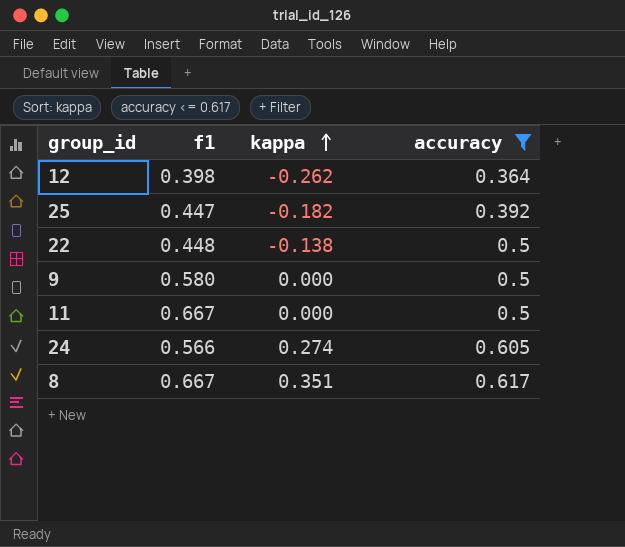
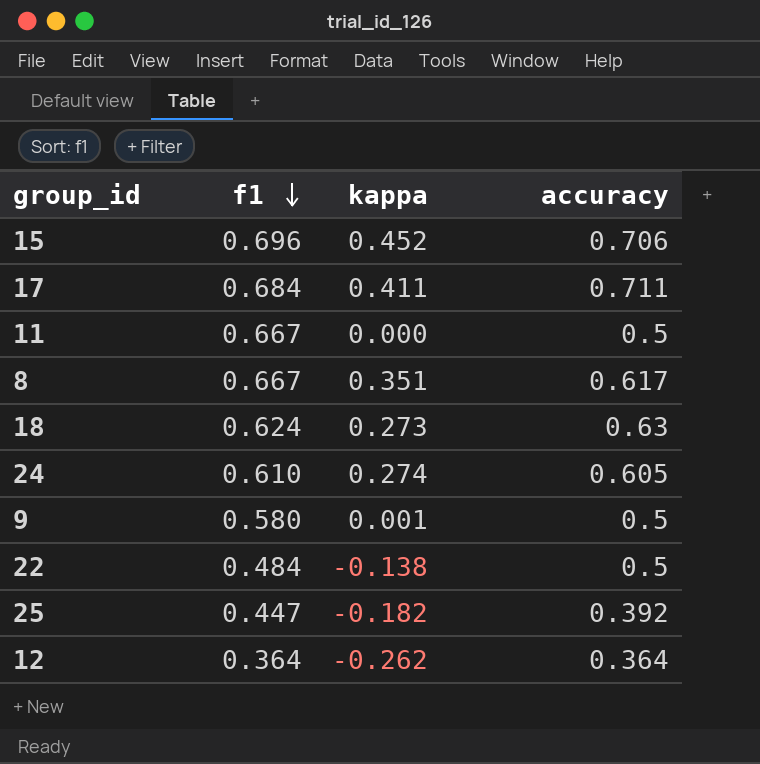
filter: accuracy <= 0.617 -> none
row order: kappa ascending -> f1 descending
24 | f1: 0.566 -> 0.610
9 | kappa: 0.000 -> 0.001
22 | f1: 0.448 -> 0.484
12 | f1: 0.398 -> 0.364

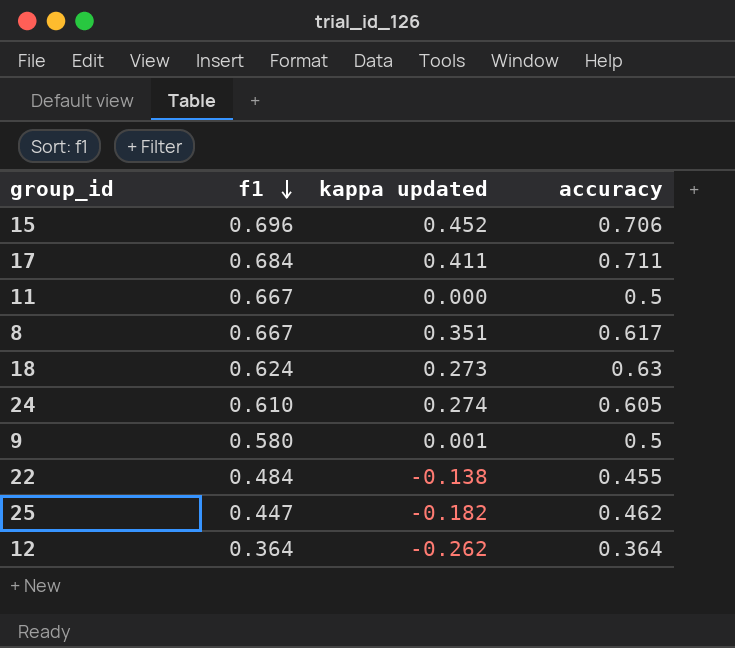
column name: kappa -> kappa updated
22 | accuracy: 0.5 -> 0.455
25 | accuracy: 0.392 -> 0.462

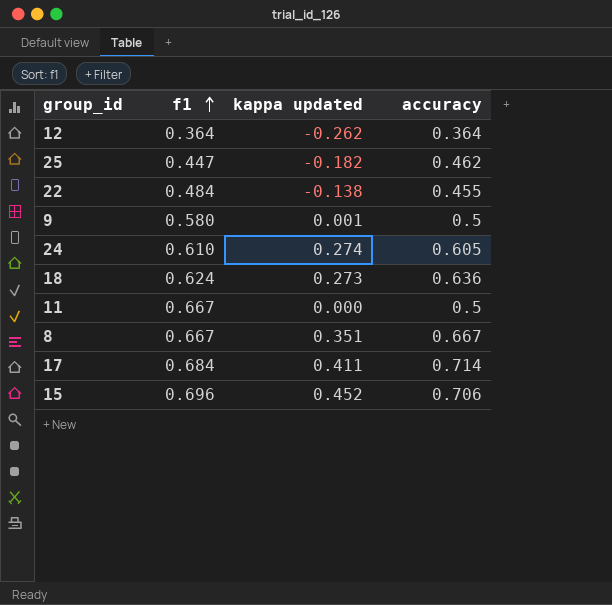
row order: f1 descending -> f1 ascending
18 | accuracy: 0.63 -> 0.636
8 | accuracy: 0.617 -> 0.667
17 | accuracy: 0.711 -> 0.714

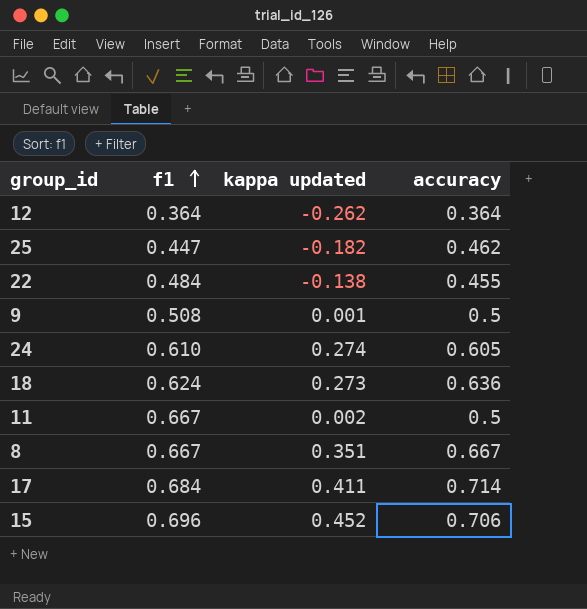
9 | f1: 0.580 -> 0.508
11 | kappa updated: 0.000 -> 0.002

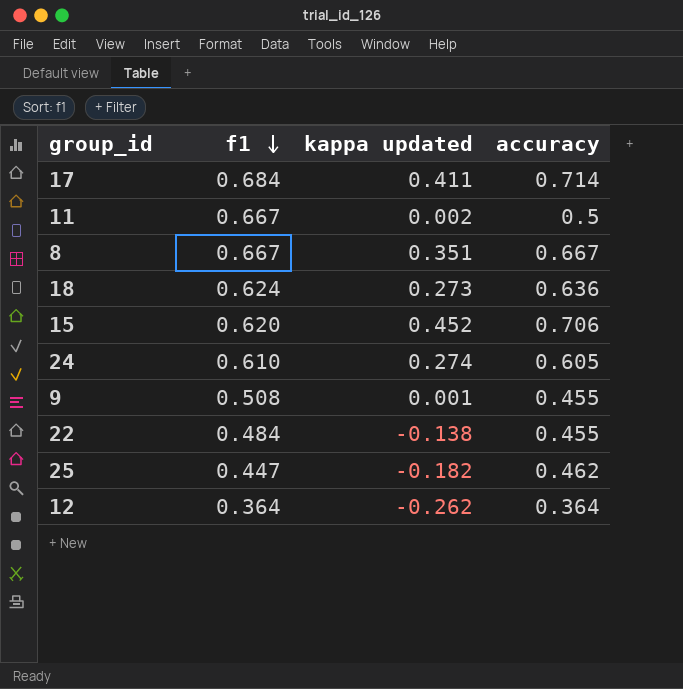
row order: f1 ascending -> f1 descending
15 | f1: 0.696 -> 0.620
9 | accuracy: 0.5 -> 0.455

